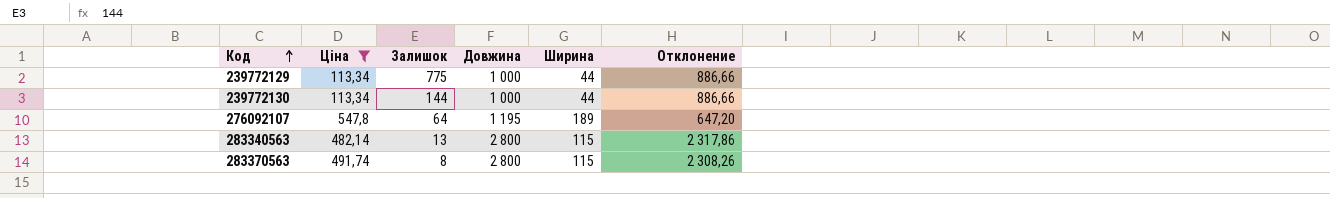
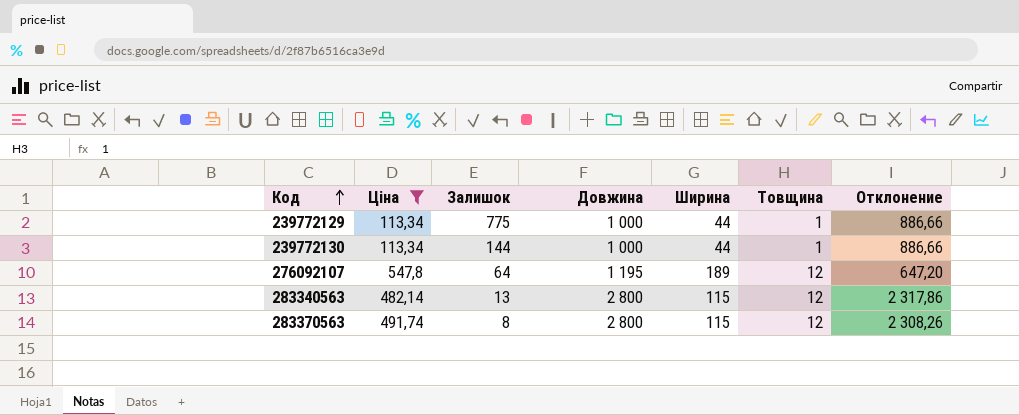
column Товщина | position: none -> 6

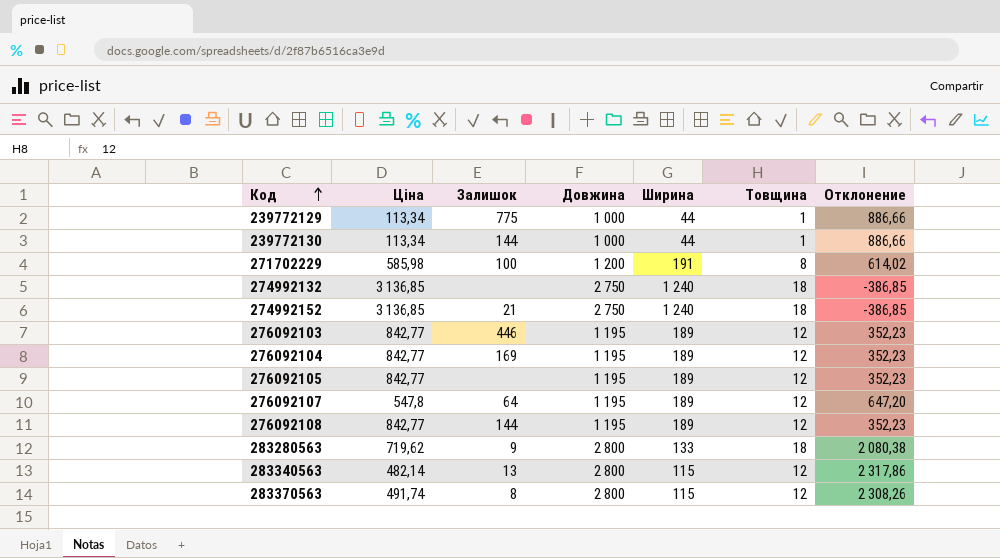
filter: Ціна <= 547,8 -> none

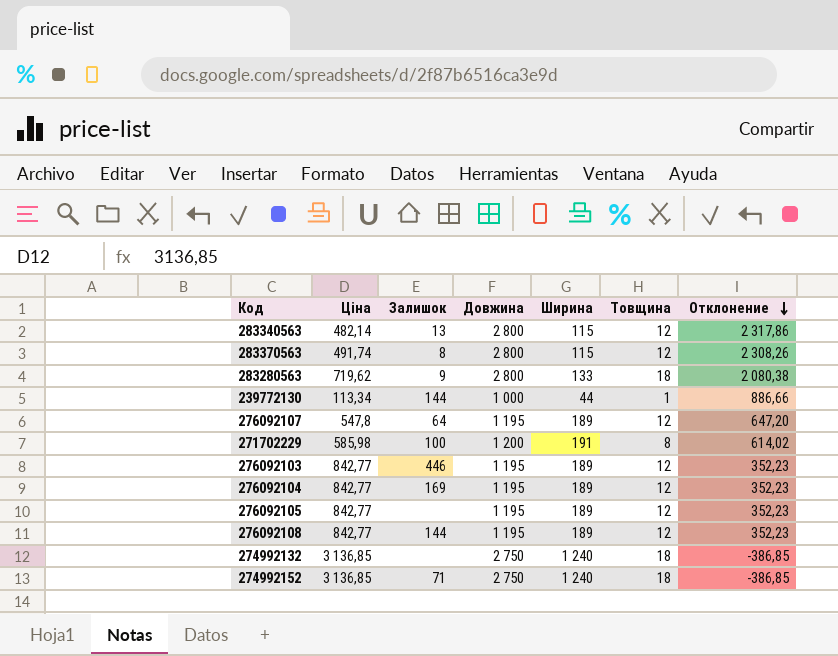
row order: Код ascending -> Отклонение descending
row 239772129: 113,34 | 775 | 1 000 | 44 | 1 | 886,66 -> none
274992152 | Залишок: 21 -> 71

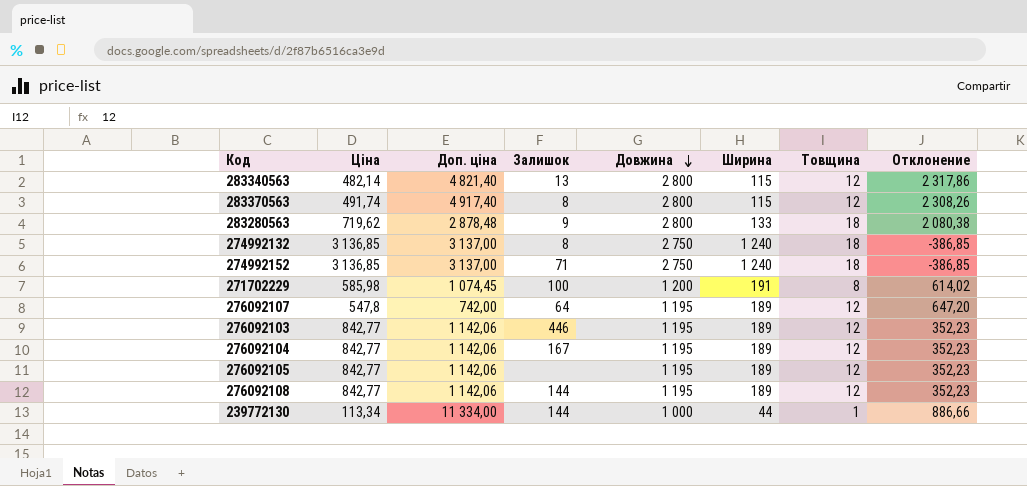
row order: Отклонение descending -> Довжина descending
column Доп. ціна | position: none -> 3
274992132 | Залишок: none -> 8
276092104 | Залишок: 169 -> 167

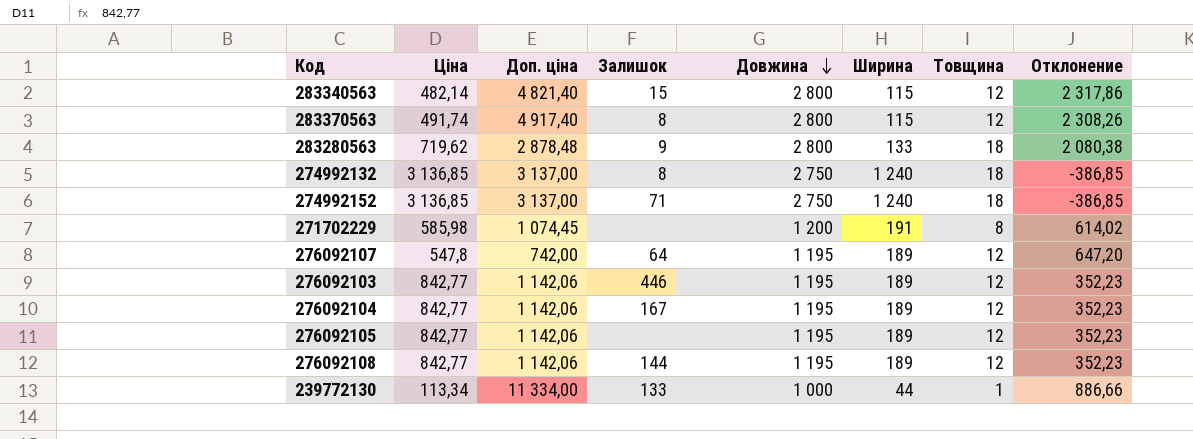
283340563 | Залишок: 13 -> 15
271702229 | Залишок: 100 -> none
239772130 | Залишок: 144 -> 133

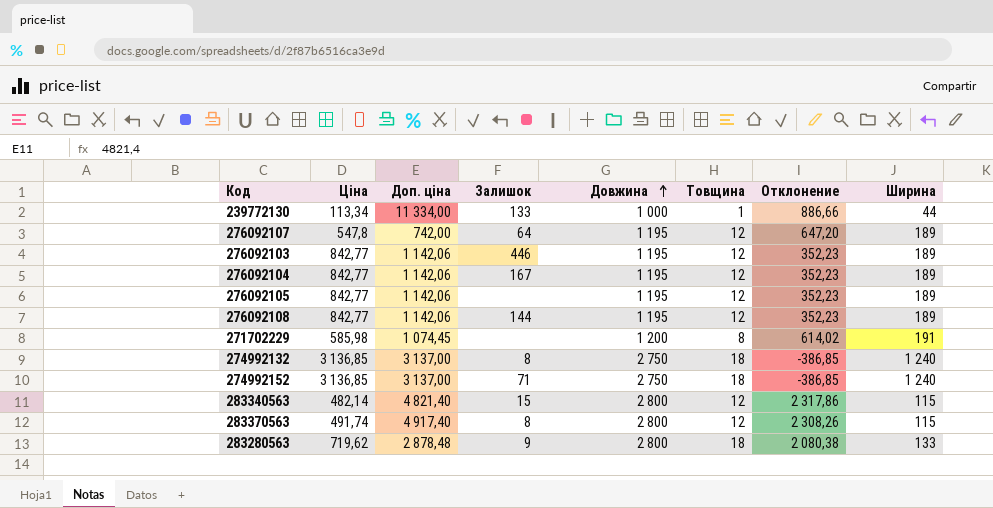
row order: Довжина descending -> Довжина ascending
column Ширина | position: 6 -> 8

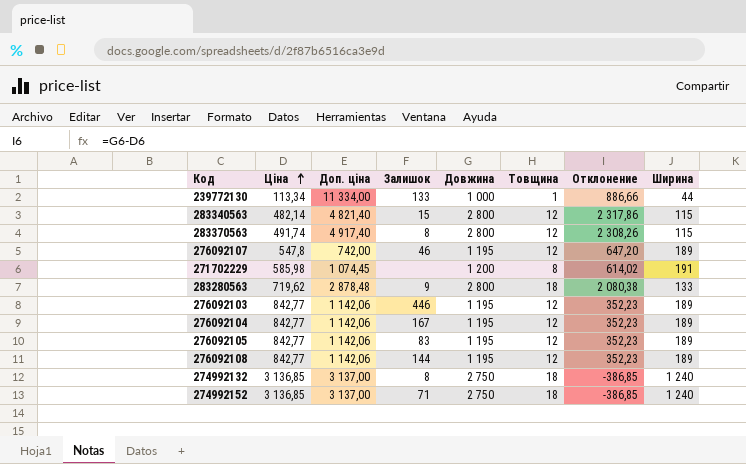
row order: Довжина ascending -> Ціна ascending
276092107 | Залишок: 64 -> 46
276092105 | Залишок: none -> 83

